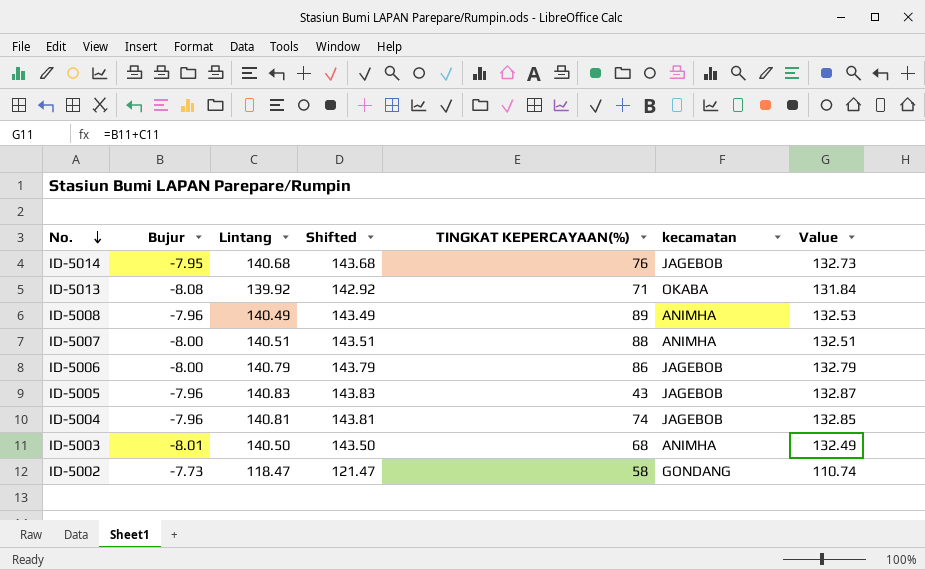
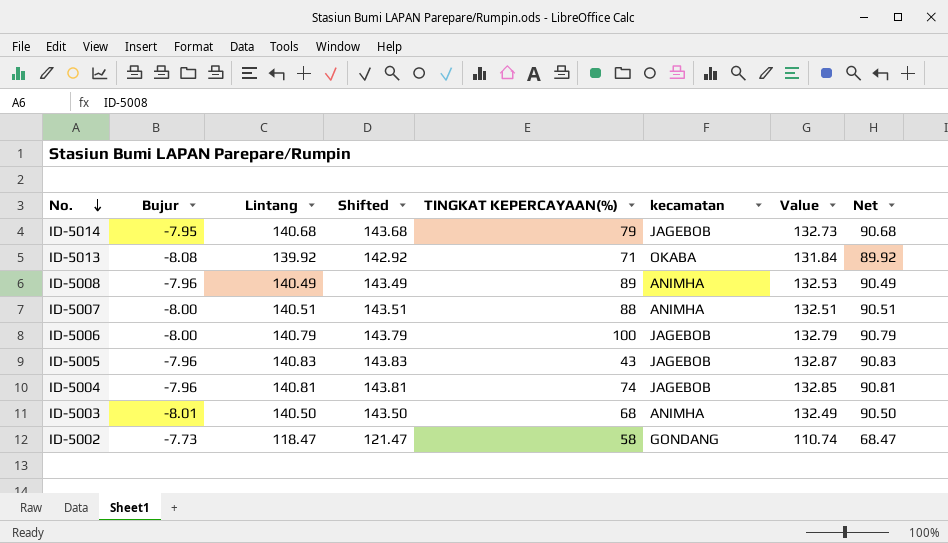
column Net | formula: none -> [Lintang] - 50
ID-5014 | TINGKAT KEPERCAYAAN(%): 76 -> 79
ID-5006 | TINGKAT KEPERCAYAAN(%): 86 -> 100

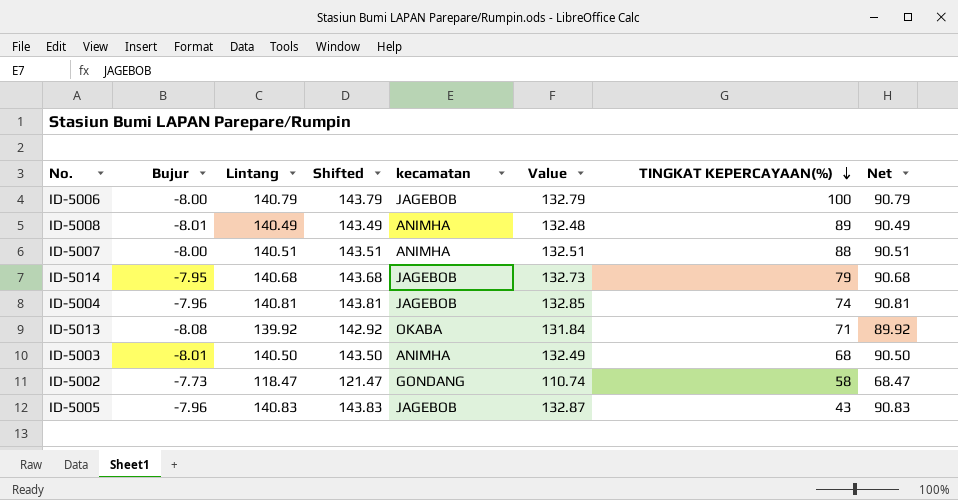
row order: No. descending -> TINGKAT KEPERCAYAAN(%) descending
column TINGKAT KEPERCAYAAN(%) | position: 5 -> 7
ID-5008 | Bujur: -7.96 -> -8.01
ID-5008 | Value: 132.53 -> 132.48

